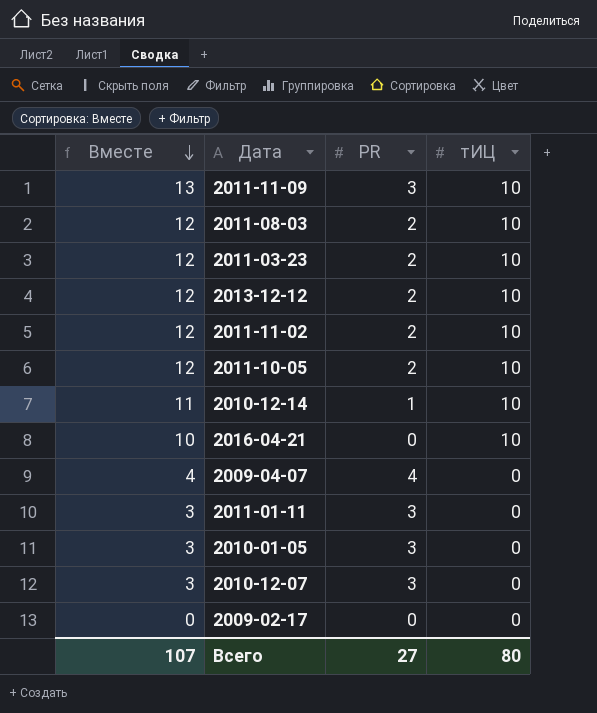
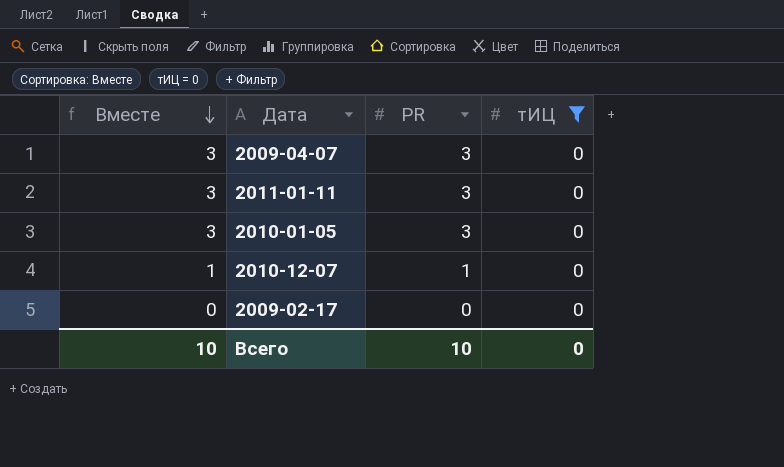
filter: none -> тИЦ = 0
2009-04-07 | Вместе: 4 -> 3
2009-04-07 | PR: 4 -> 3
2010-12-07 | Вместе: 3 -> 1
2010-12-07 | PR: 3 -> 1
Всего | Вместе: 107 -> 10
Всего | PR: 27 -> 10
Всего | тИЦ: 80 -> 0

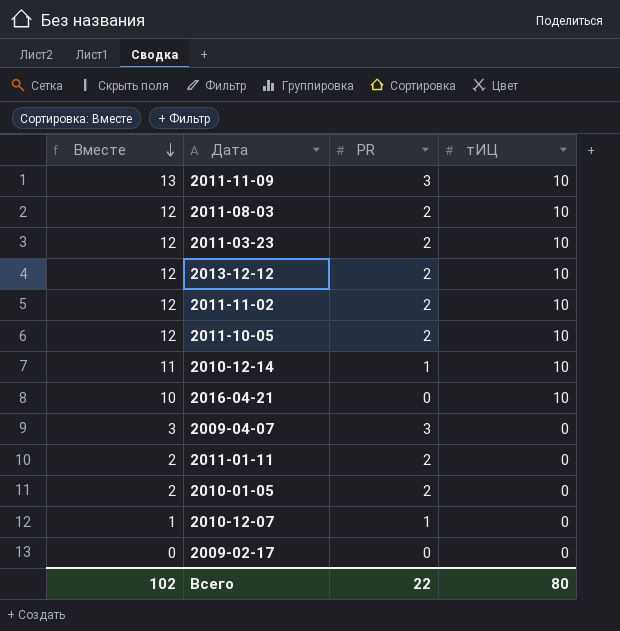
filter: тИЦ = 0 -> none
2011-01-11 | Вместе: 3 -> 2
2011-01-11 | PR: 3 -> 2
2010-01-05 | Вместе: 3 -> 2
2010-01-05 | PR: 3 -> 2
Всего | Вместе: 10 -> 102
Всего | PR: 10 -> 22
Всего | тИЦ: 0 -> 80

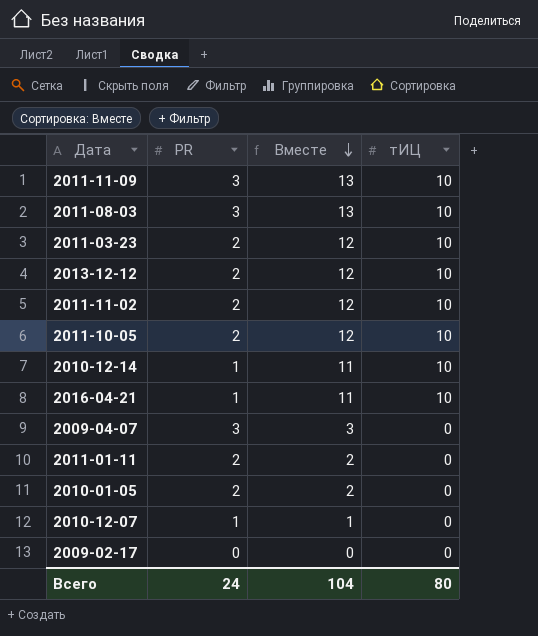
column Вместе | position: 1 -> 3
2011-08-03 | PR: 2 -> 3
2011-08-03 | Вместе: 12 -> 13
2016-04-21 | PR: 0 -> 1
2016-04-21 | Вместе: 10 -> 11
Всего | PR: 22 -> 24
Всего | Вместе: 102 -> 104

